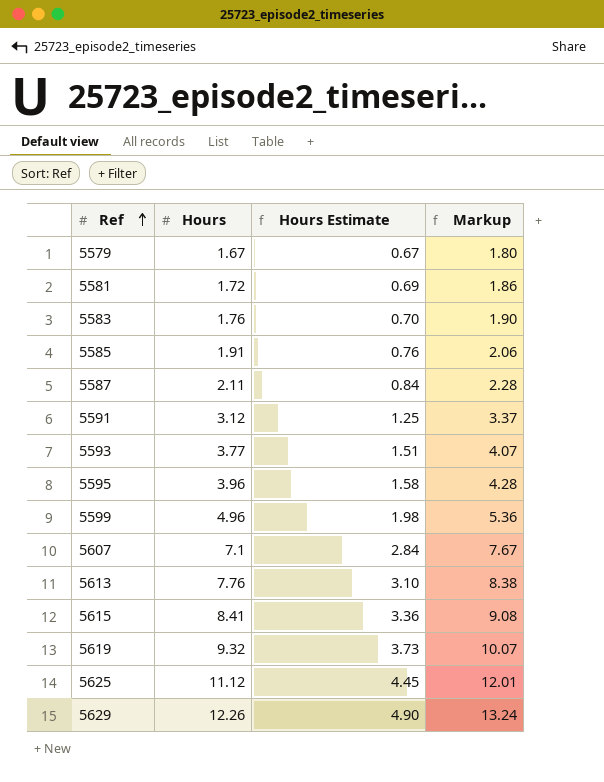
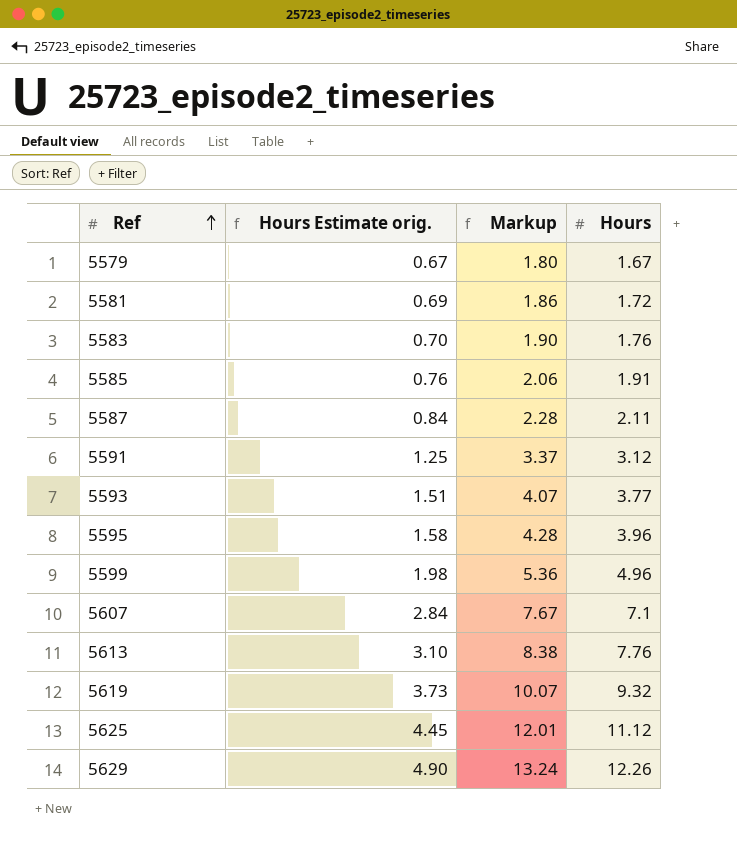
column name: Hours Estimate -> Hours Estimate orig.
column Hours | position: 2 -> 4
row 5615: 8.41 | 3.36 | 9.08 -> none

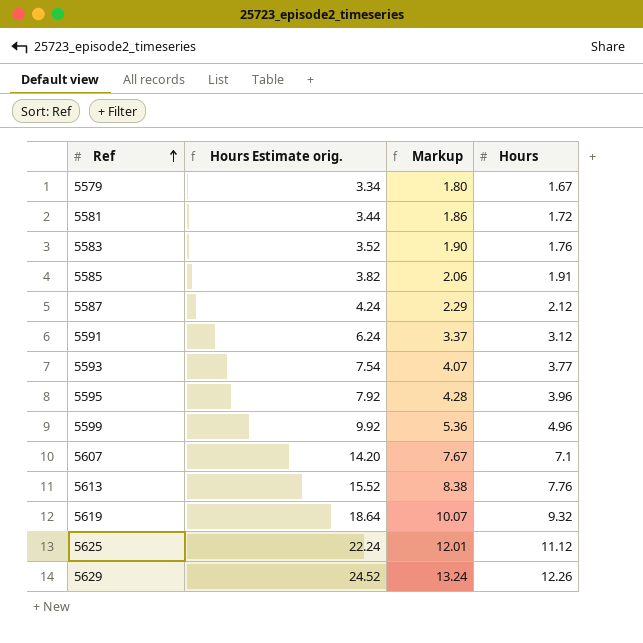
column Hours Estimate orig. | formula: [Hours] * 0.4 -> [Hours] * 2
5587 | Markup: 2.28 -> 2.29
5587 | Hours: 2.11 -> 2.12

